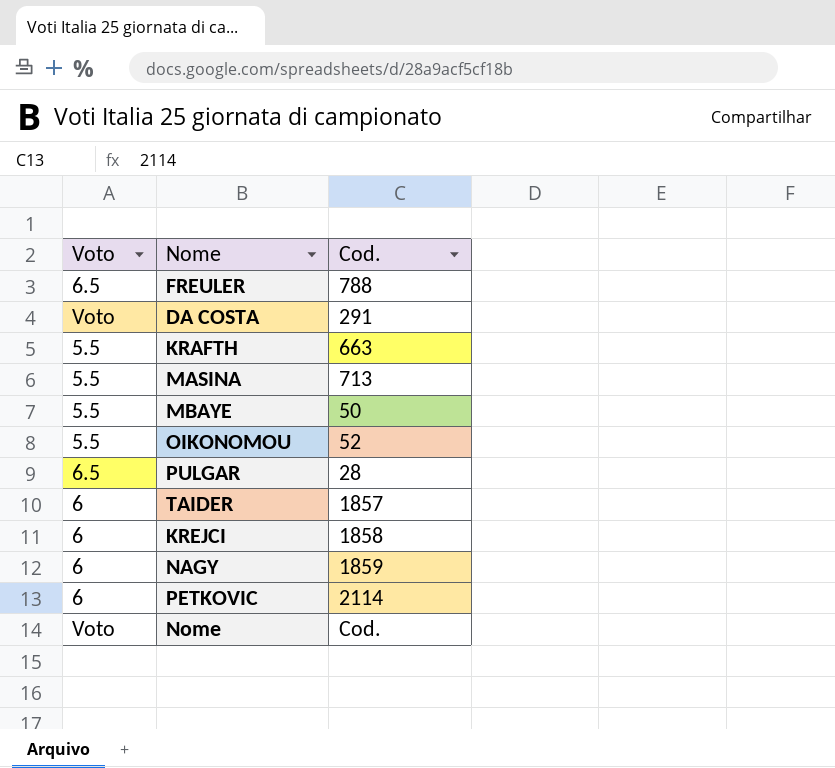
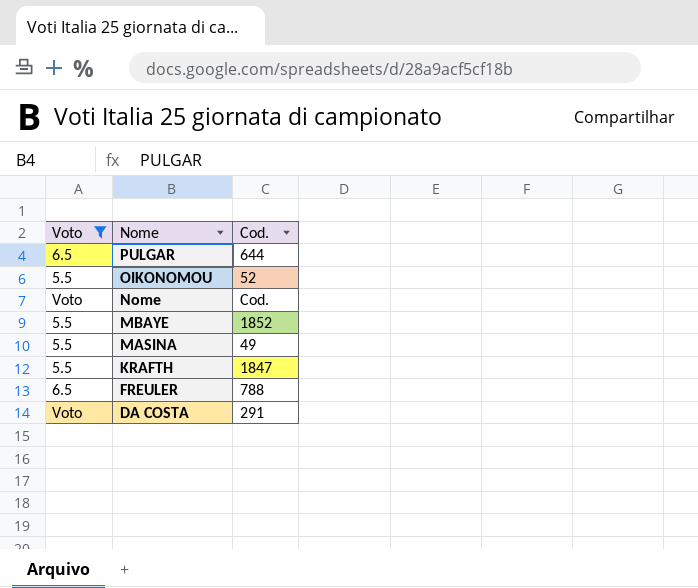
filter: none -> Voto != 6
row order: none -> Nome descending
PULGAR | Cod.: 28 -> 644
MBAYE | Cod.: 50 -> 1852
MASINA | Cod.: 713 -> 49
KRAFTH | Cod.: 663 -> 1847

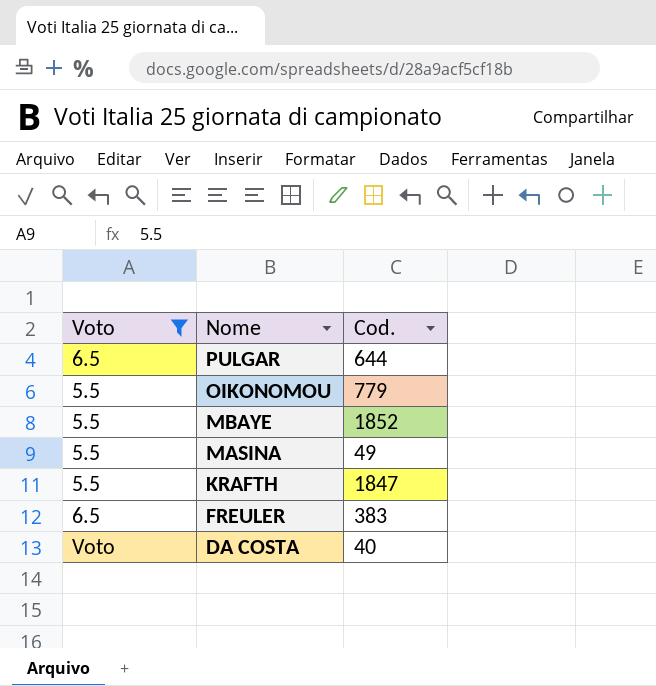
row Nome: Voto | Cod. -> none
OIKONOMOU | Cod.: 52 -> 779
FREULER | Cod.: 788 -> 383
DA COSTA | Cod.: 291 -> 40

